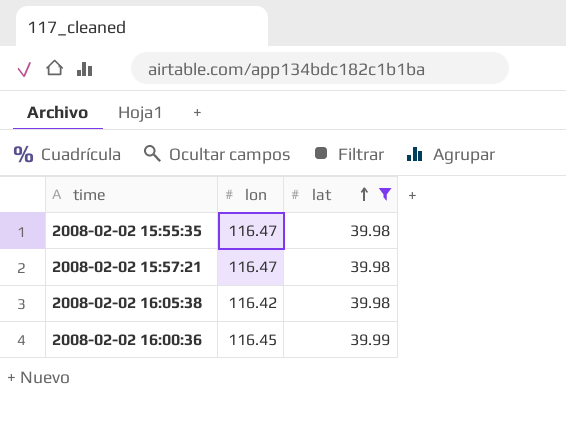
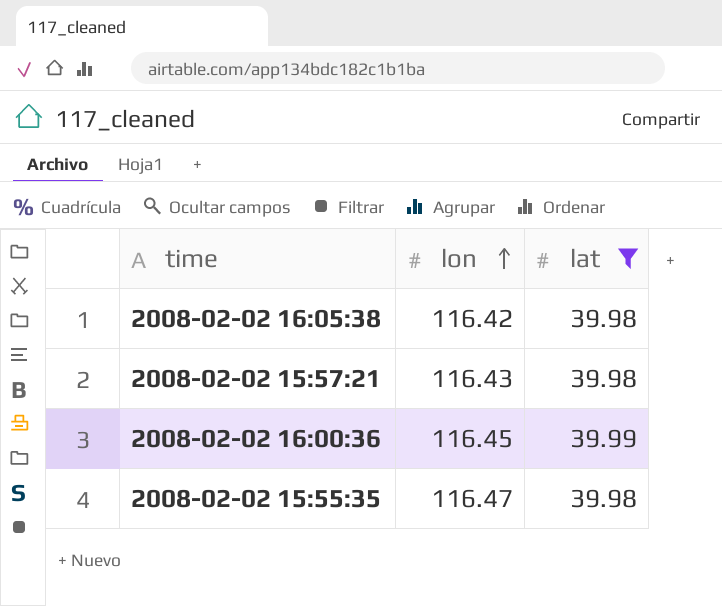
row order: lat ascending -> lon ascending
2008-02-02 15:57:21 | lon: 116.47 -> 116.43

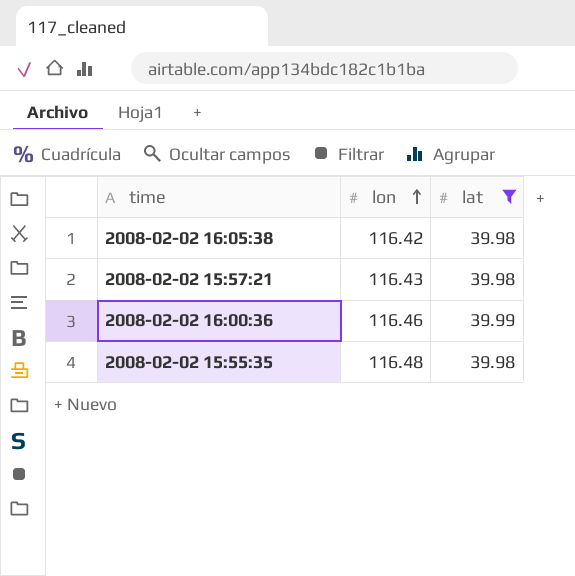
2008-02-02 16:00:36 | lon: 116.45 -> 116.46
2008-02-02 15:55:35 | lon: 116.47 -> 116.48

